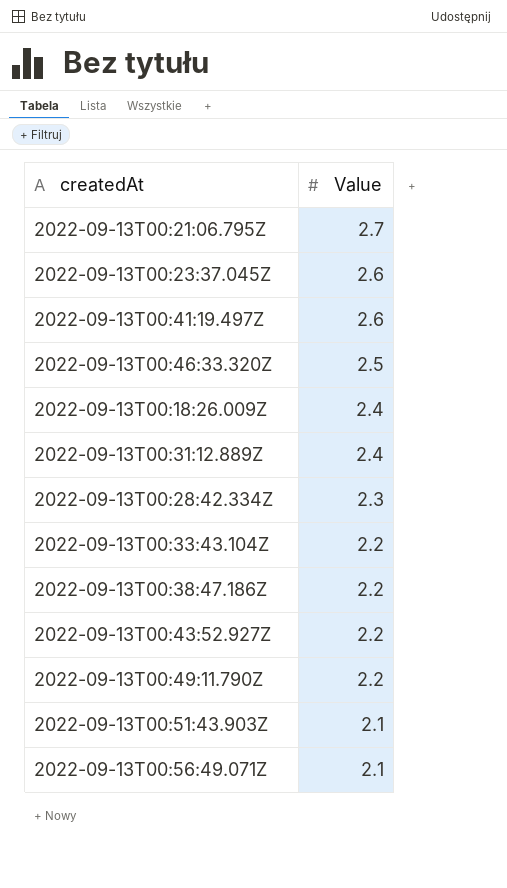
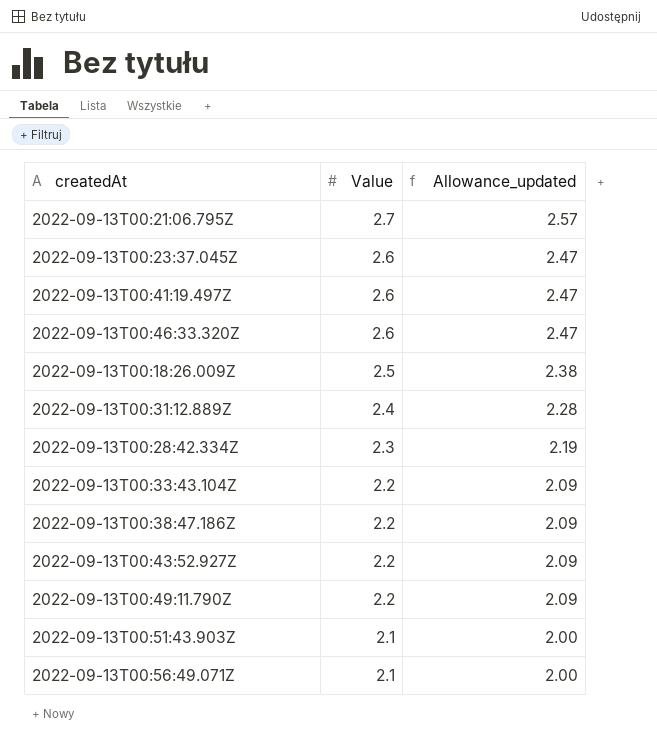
column Allowance_updated | formula: none -> [Value] * 0.95
2022-09-13T00:46:33.320Z | Value: 2.5 -> 2.6
2022-09-13T00:18:26.009Z | Value: 2.4 -> 2.5

